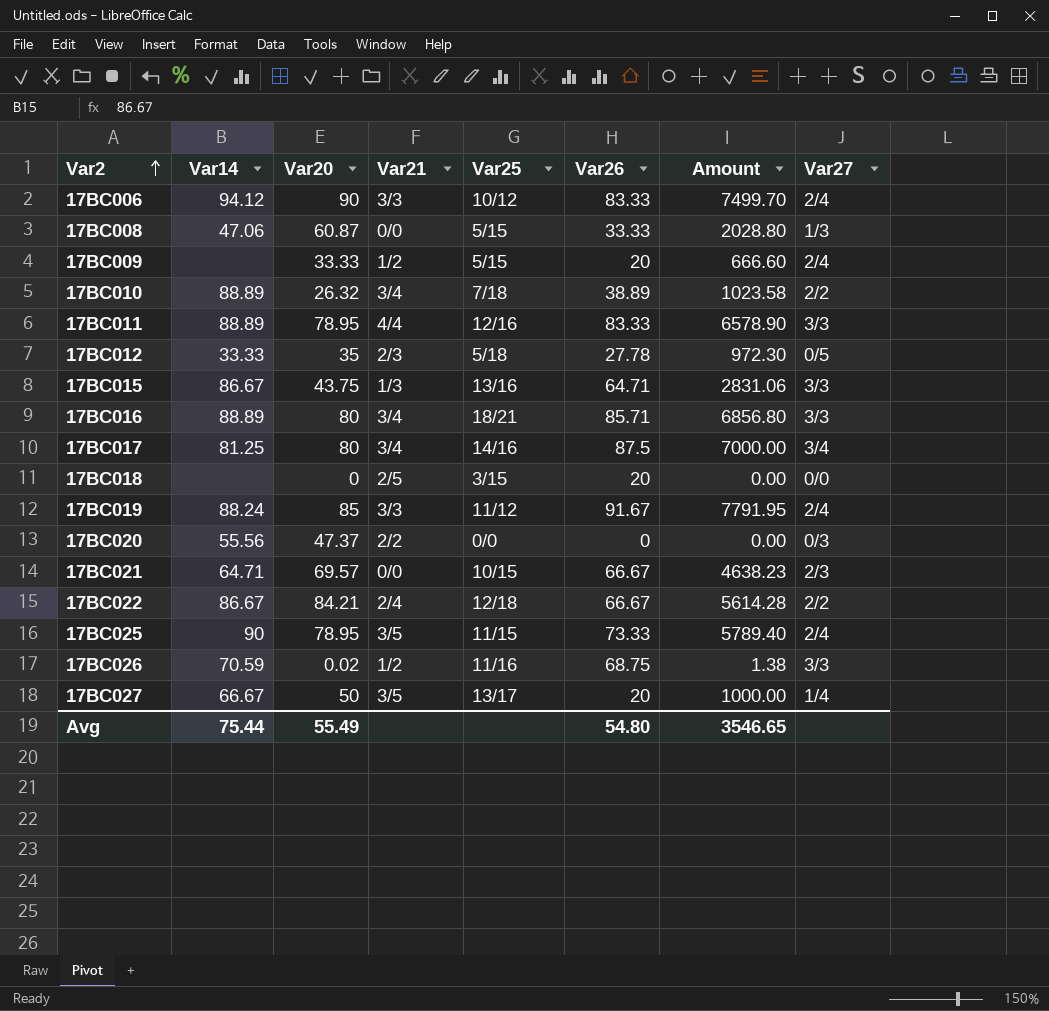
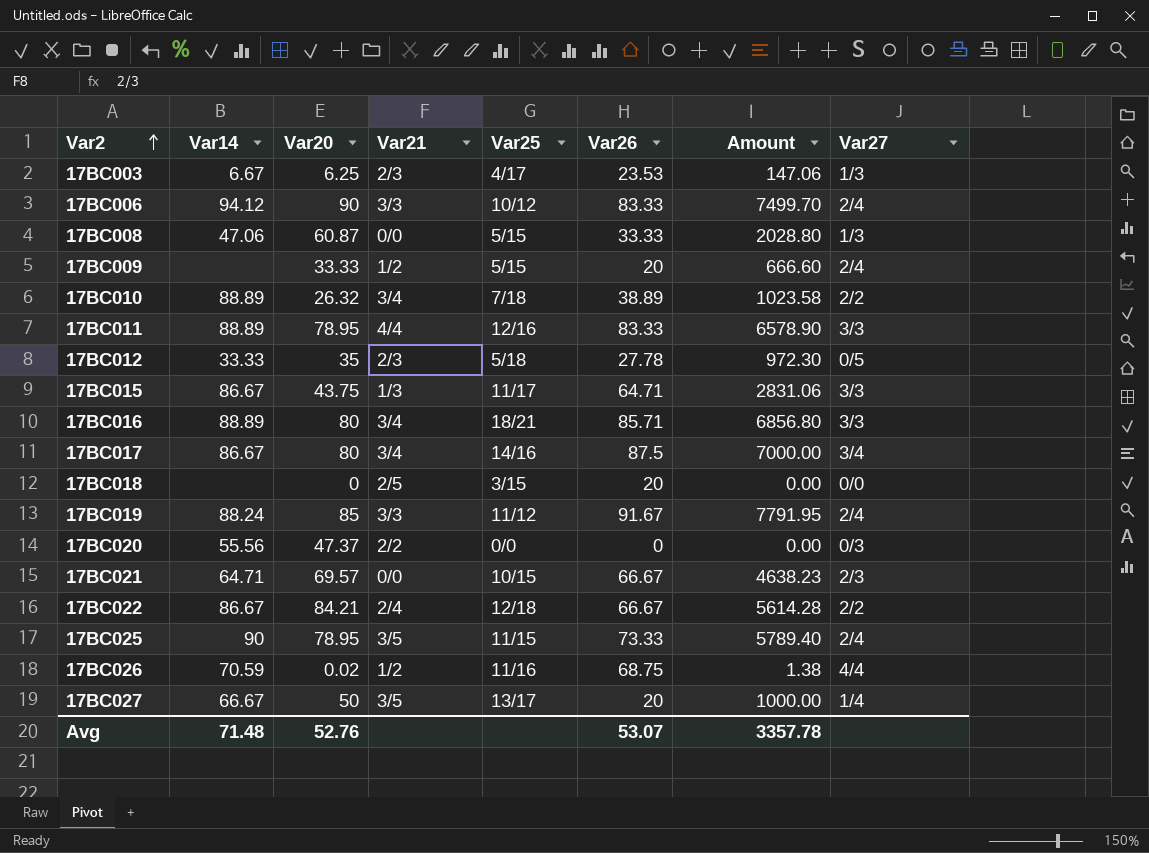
row 17BC003: none -> 6.67 | 6.25 | 2/3 | 4/17 | 23.53 | 147.06 | 1/3
17BC015 | Var25: 13/16 -> 11/17
17BC017 | Var14: 81.25 -> 86.67
17BC026 | Var27: 3/3 -> 4/4
Avg | Var14: 75.44 -> 71.48
Avg | Var20: 55.49 -> 52.76
Avg | Var26: 54.80 -> 53.07
Avg | Amount: 3546.65 -> 3357.78

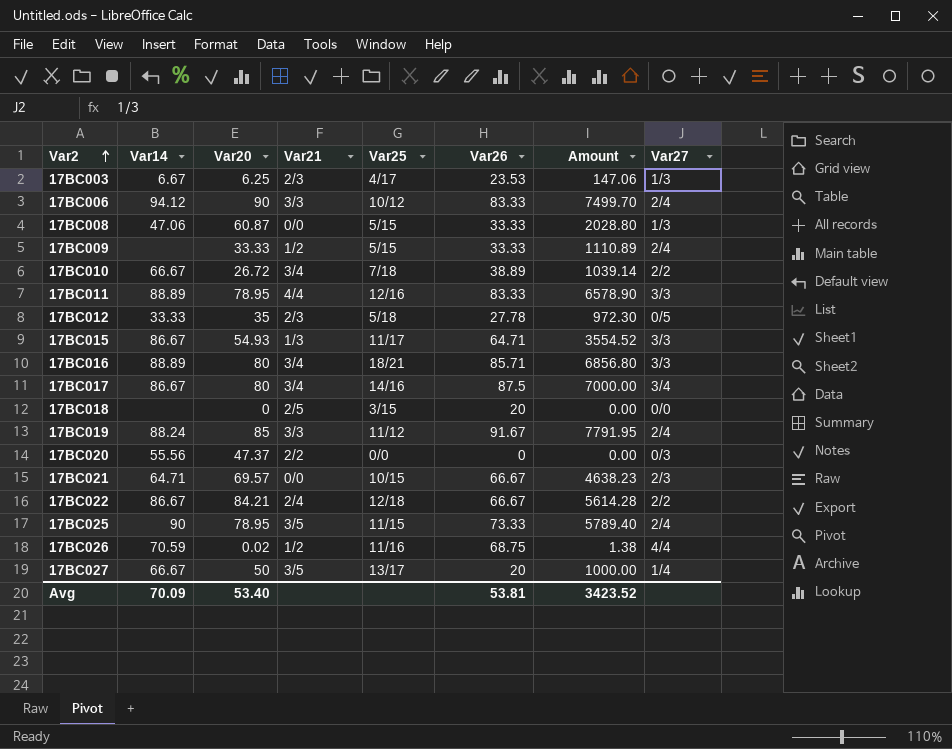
17BC009 | Var26: 20 -> 33.33
17BC009 | Amount: 666.60 -> 1110.89
17BC010 | Var14: 88.89 -> 66.67
17BC010 | Var20: 26.32 -> 26.72
17BC010 | Amount: 1023.58 -> 1039.14
17BC015 | Var20: 43.75 -> 54.93
17BC015 | Amount: 2831.06 -> 3554.52
Avg | Var14: 71.48 -> 70.09
Avg | Var20: 52.76 -> 53.40
Avg | Var26: 53.07 -> 53.81
Avg | Amount: 3357.78 -> 3423.52

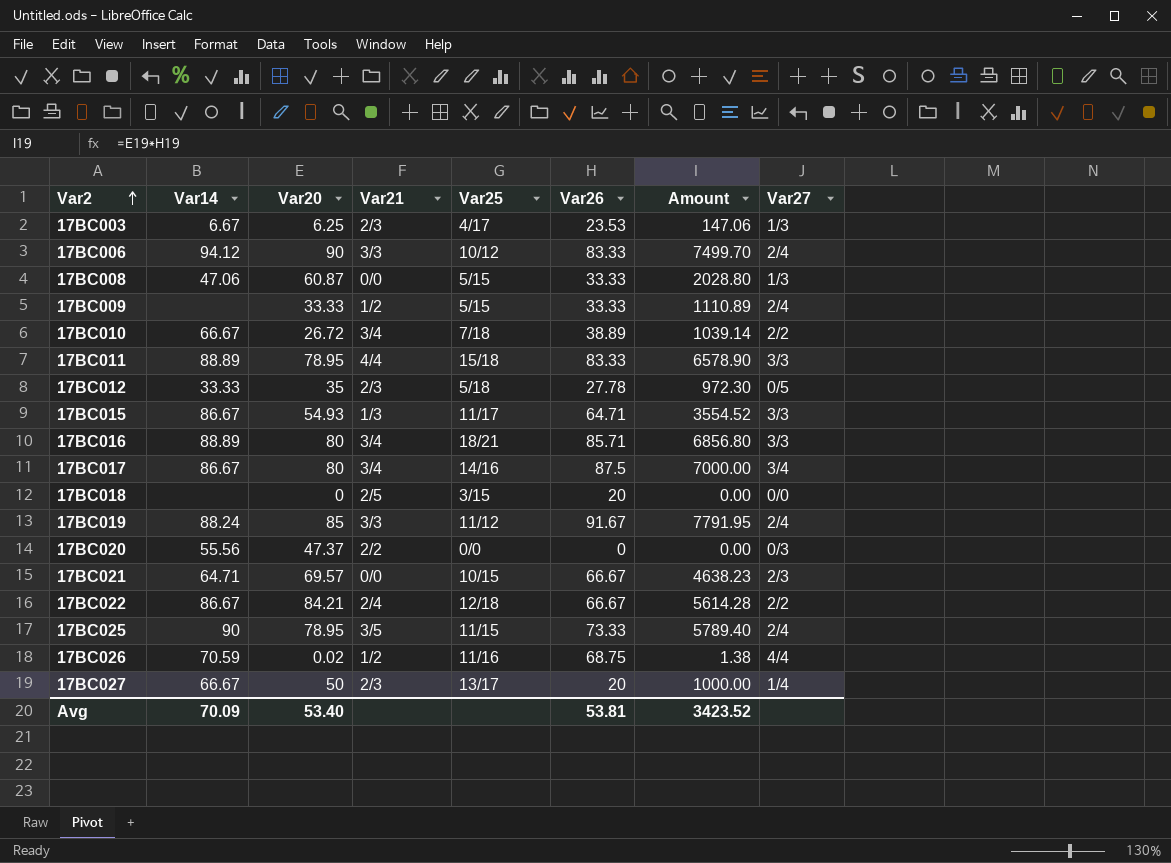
17BC011 | Var25: 12/16 -> 15/18
17BC027 | Var21: 3/5 -> 2/3

